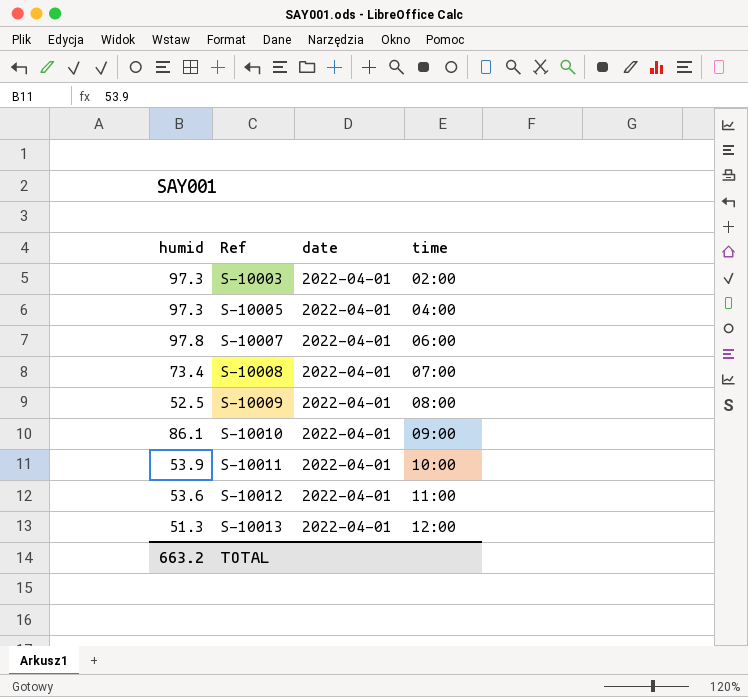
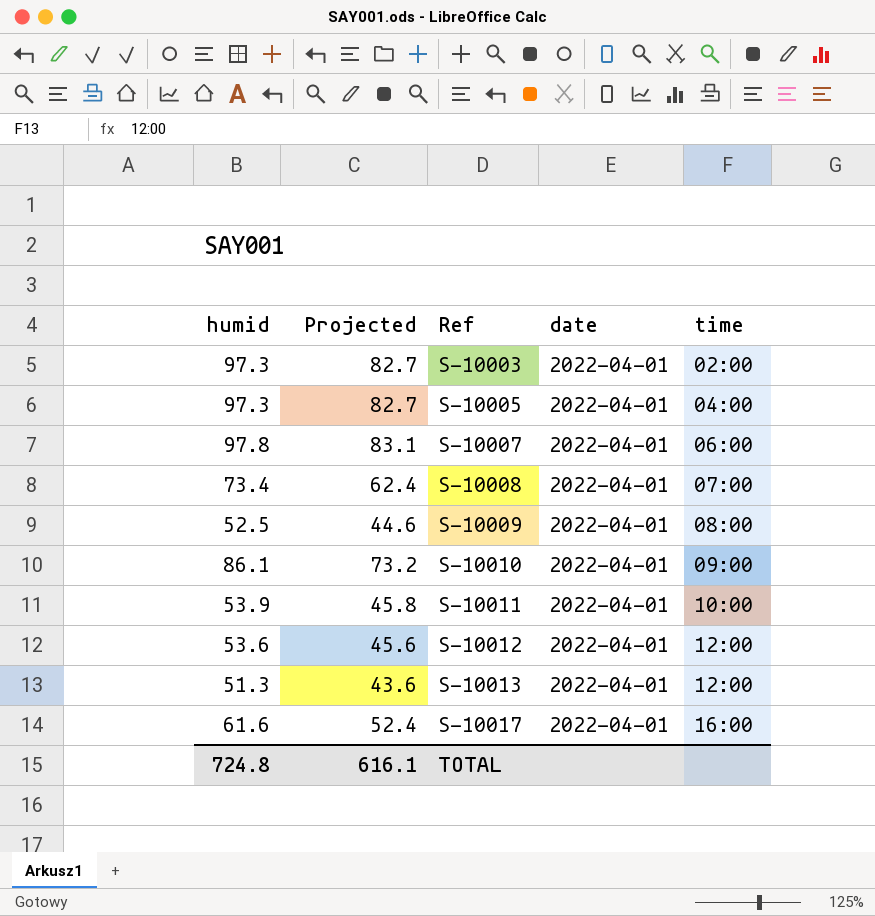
column Projected | formula: none -> [humid] * 0.85
S-10012 | time: 11:00 -> 12:00
row S-10017: none -> 61.6 | 52.4 | 2022-04-01 | 16:00
TOTAL | humid: 663.2 -> 724.8

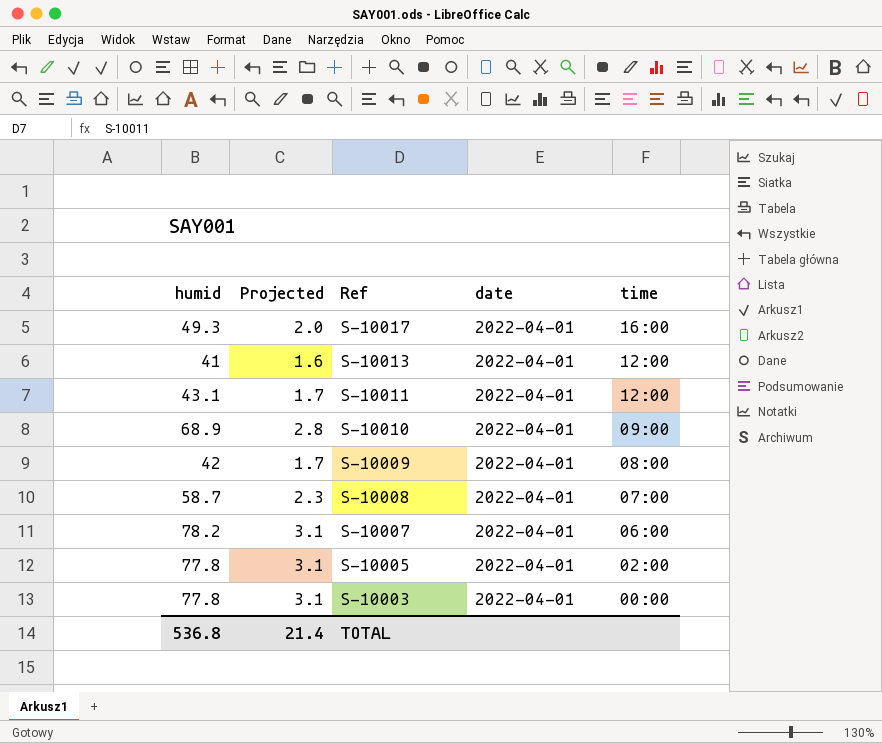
row order: Ref ascending -> Ref descending
column Projected | formula: [humid] * 0.85 -> [humid] * 0.04
row S-10012: 53.6 | 45.6 | 2022-04-01 | 12:00 -> none
S-10017 | humid: 61.6 -> 49.3
S-10013 | humid: 51.3 -> 41
S-10011 | humid: 53.9 -> 43.1
S-10011 | time: 10:00 -> 12:00
S-10010 | humid: 86.1 -> 68.9
S-10009 | humid: 52.5 -> 42
S-10008 | humid: 73.4 -> 58.7
S-10007 | humid: 97.8 -> 78.2
S-10005 | humid: 97.3 -> 77.8
S-10005 | time: 04:00 -> 02:00
S-10003 | humid: 97.3 -> 77.8
S-10003 | time: 02:00 -> 00:00
TOTAL | humid: 724.8 -> 536.8
TOTAL | Projected: 616.1 -> 21.4

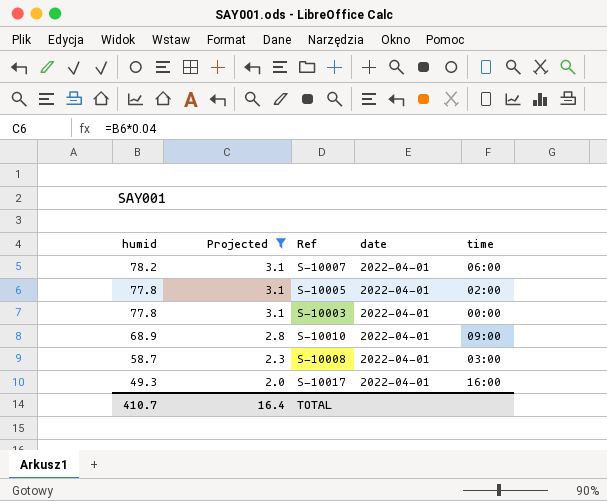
filter: none -> Projected >= 2.0
row order: Ref descending -> humid descending
S-10008 | time: 07:00 -> 03:00
TOTAL | humid: 536.8 -> 410.7
TOTAL | Projected: 21.4 -> 16.4

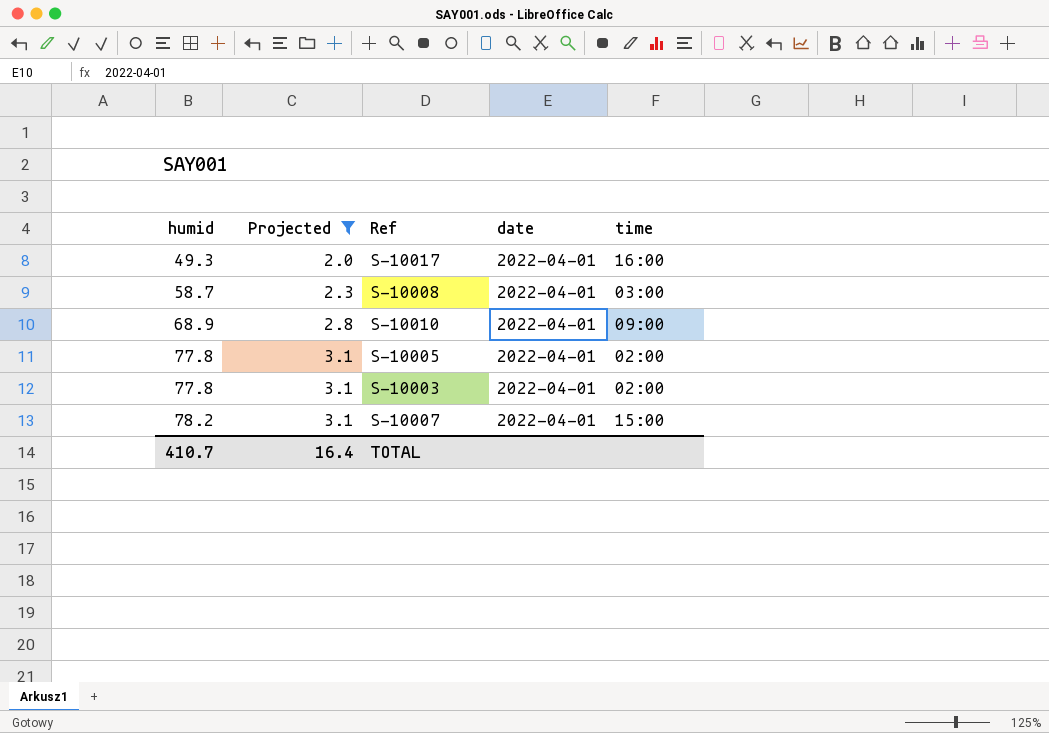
row order: humid descending -> humid ascending
S-10003 | time: 00:00 -> 02:00
S-10007 | time: 06:00 -> 15:00

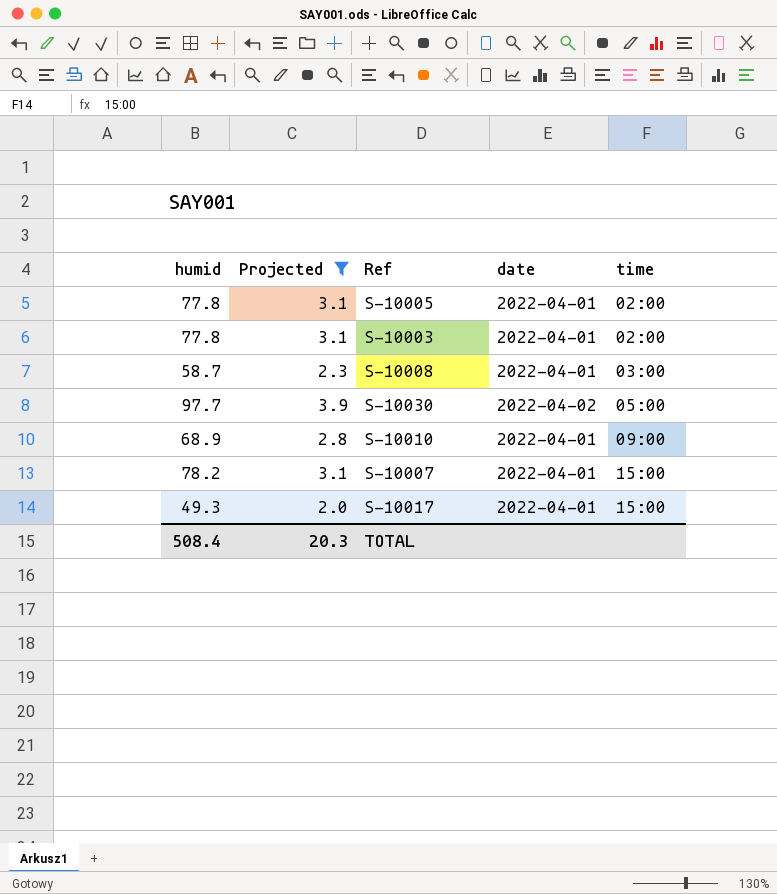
row order: humid ascending -> time ascending
row S-10030: none -> 97.7 | 3.9 | 2022-04-02 | 05:00
S-10017 | time: 16:00 -> 15:00
TOTAL | humid: 410.7 -> 508.4
TOTAL | Projected: 16.4 -> 20.3

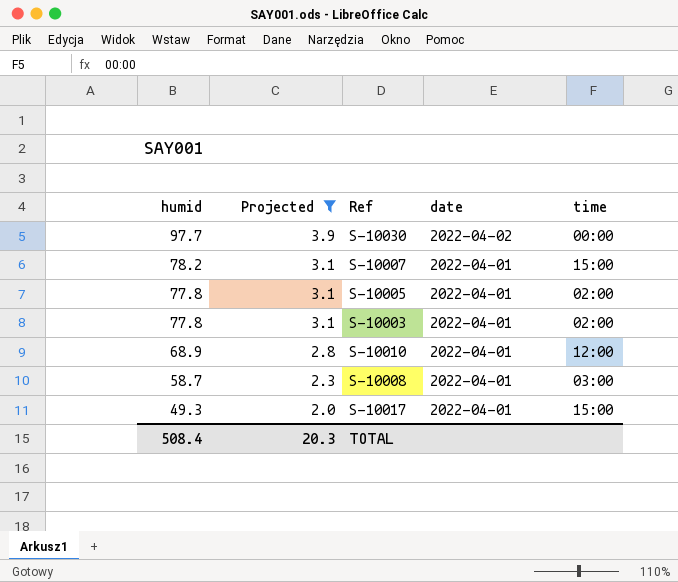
row order: time ascending -> humid descending
S-10030 | time: 05:00 -> 00:00
S-10010 | time: 09:00 -> 12:00

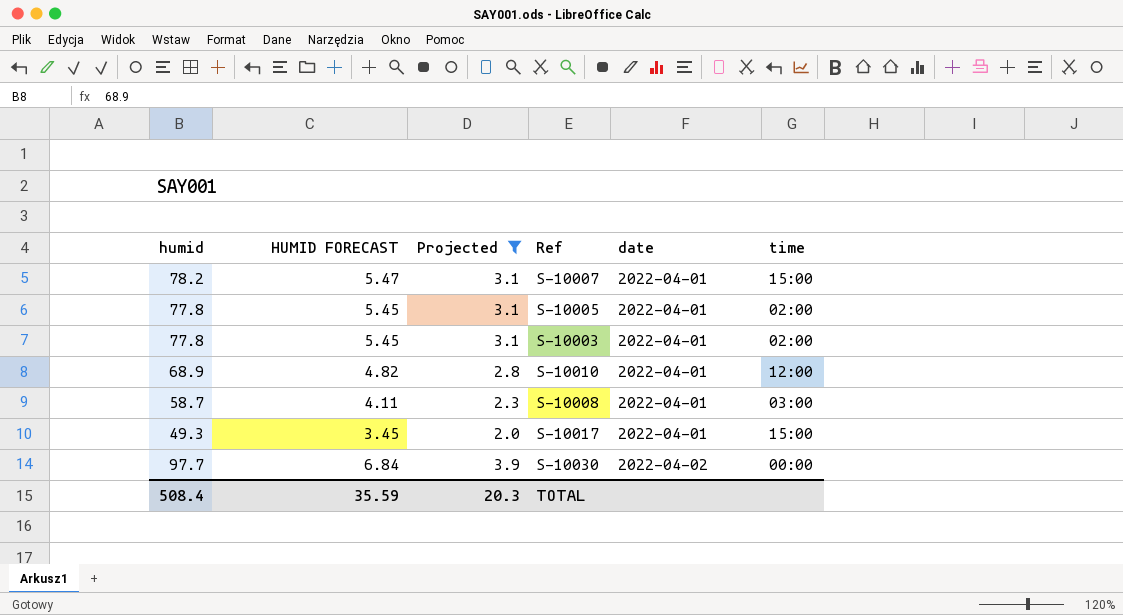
row order: humid descending -> date ascending
column HUMID FORECAST | formula: none -> [humid] * 0.07

